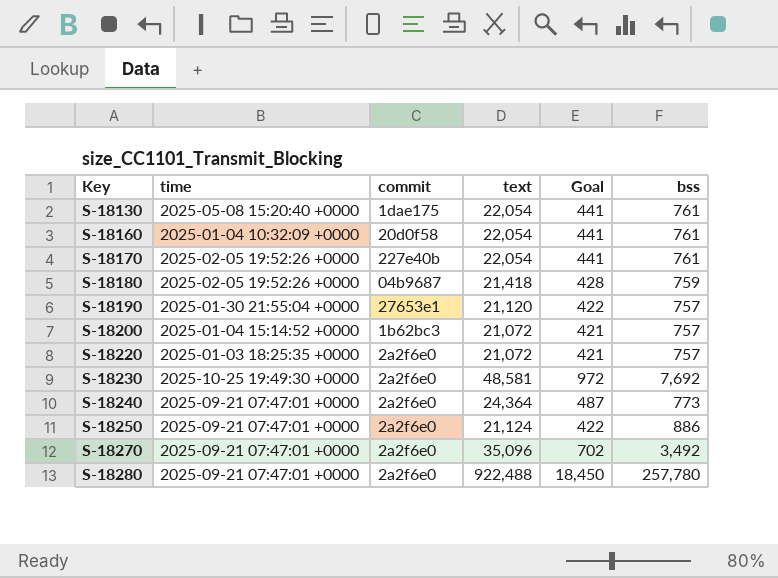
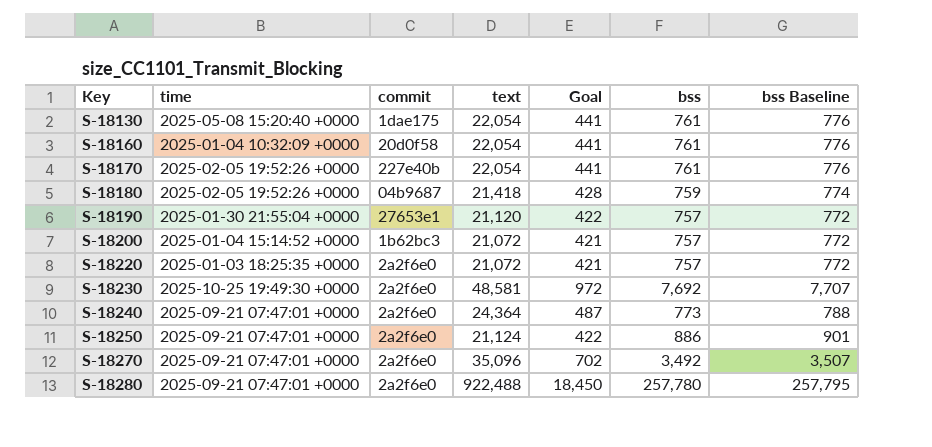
column bss Baseline | formula: none -> [bss] + 15

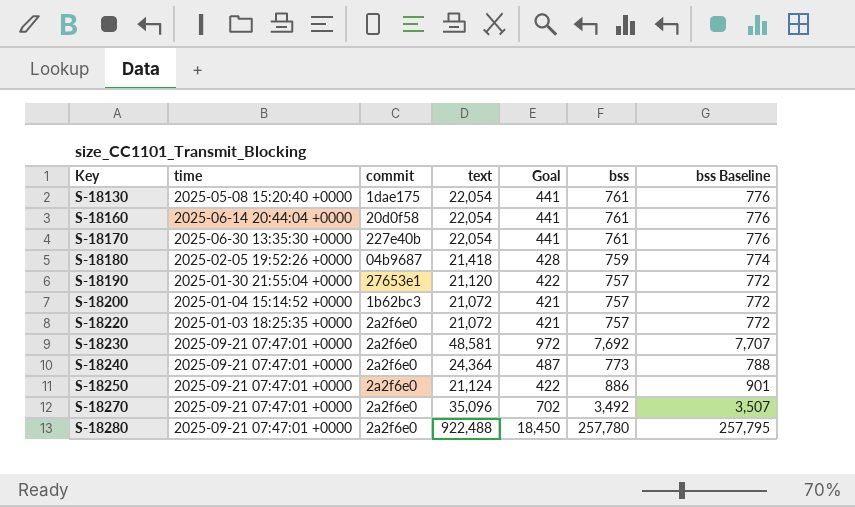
S-18160 | time: 2025-01-04 10:32:09 +0000 -> 2025-06-14 20:44:04 +0000
S-18170 | time: 2025-02-05 19:52:26 +0000 -> 2025-06-30 13:35:30 +0000
S-18230 | time: 2025-10-25 19:49:30 +0000 -> 2025-09-21 07:47:01 +0000

